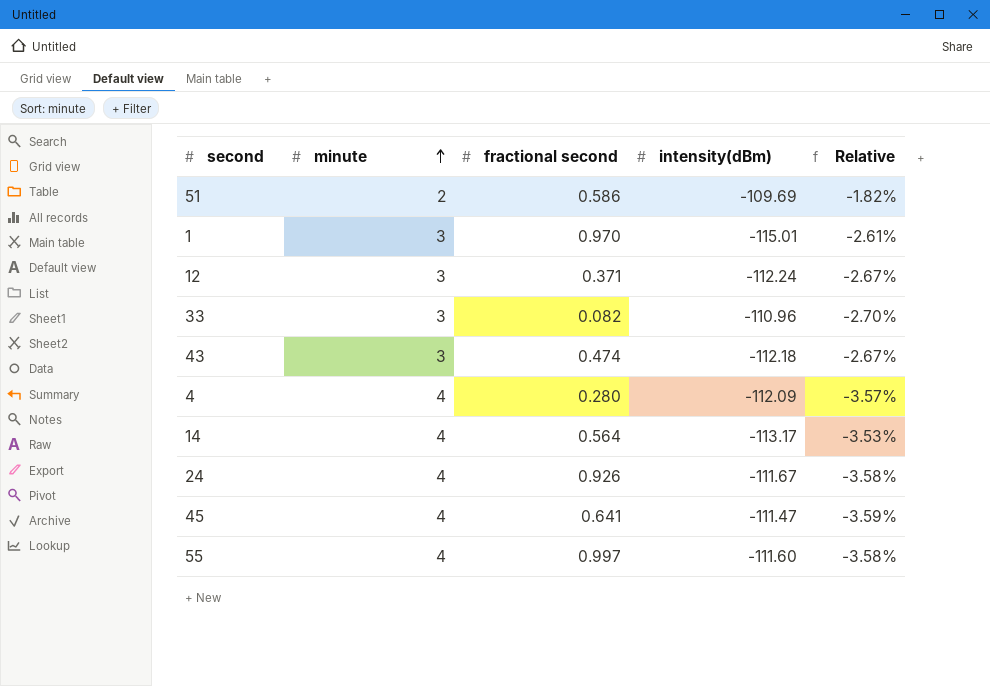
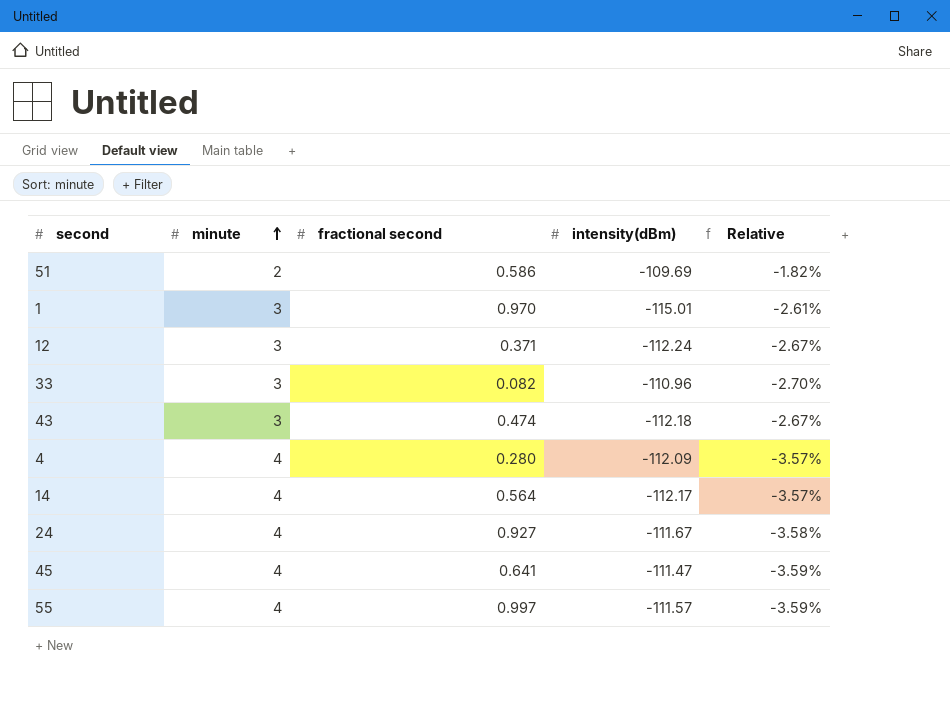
14 | intensity(dBm): -113.17 -> -112.17
14 | Relative: -3.53% -> -3.57%
24 | fractional second: 0.926 -> 0.927
55 | intensity(dBm): -111.60 -> -111.57
55 | Relative: -3.58% -> -3.59%

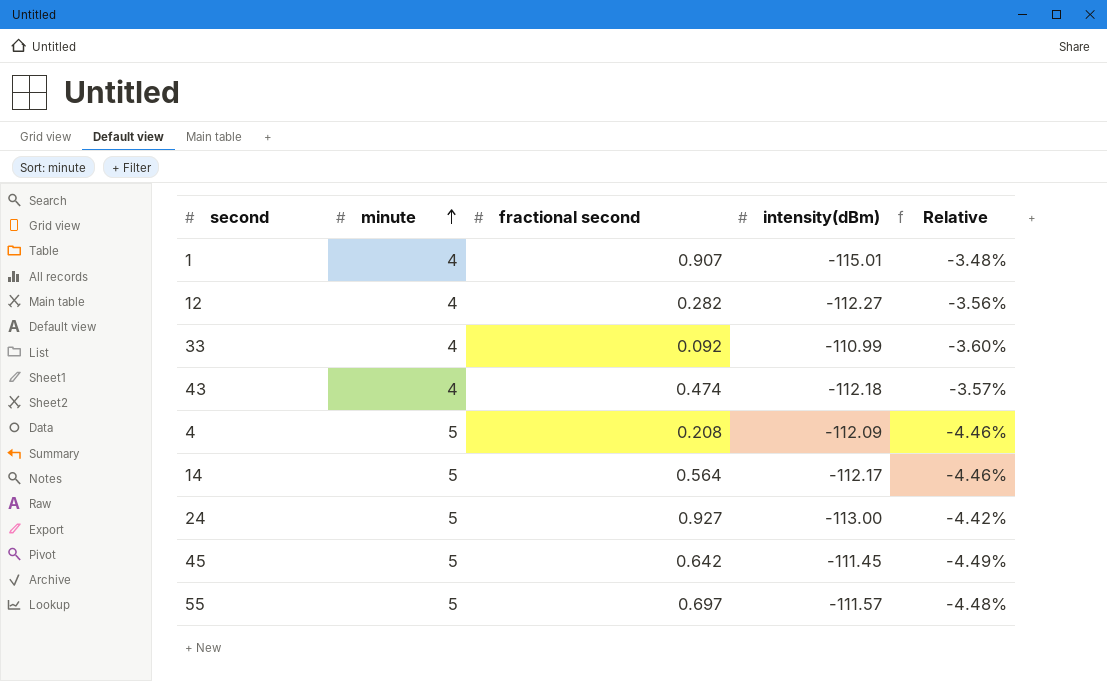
row 51: 2 | 0.586 | -109.69 | -1.82% -> none
1 | minute: 3 -> 4
1 | fractional second: 0.970 -> 0.907
1 | Relative: -2.61% -> -3.48%
12 | minute: 3 -> 4
12 | fractional second: 0.371 -> 0.282
12 | intensity(dBm): -112.24 -> -112.27
12 | Relative: -2.67% -> -3.56%
33 | minute: 3 -> 4
33 | fractional second: 0.082 -> 0.092
33 | intensity(dBm): -110.96 -> -110.99
33 | Relative: -2.70% -> -3.60%
43 | minute: 3 -> 4
43 | Relative: -2.67% -> -3.57%
4 | minute: 4 -> 5
4 | fractional second: 0.280 -> 0.208
4 | Relative: -3.57% -> -4.46%
14 | minute: 4 -> 5
14 | Relative: -3.57% -> -4.46%
24 | minute: 4 -> 5
24 | intensity(dBm): -111.67 -> -113.00
24 | Relative: -3.58% -> -4.42%
45 | minute: 4 -> 5
45 | fractional second: 0.641 -> 0.642
45 | intensity(dBm): -111.47 -> -111.45
45 | Relative: -3.59% -> -4.49%
55 | minute: 4 -> 5
55 | fractional second: 0.997 -> 0.697
55 | Relative: -3.59% -> -4.48%

